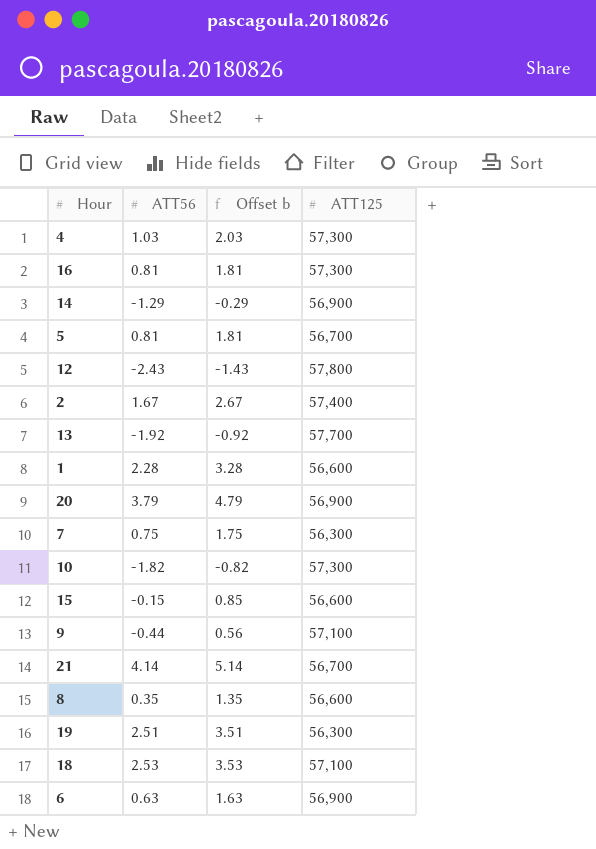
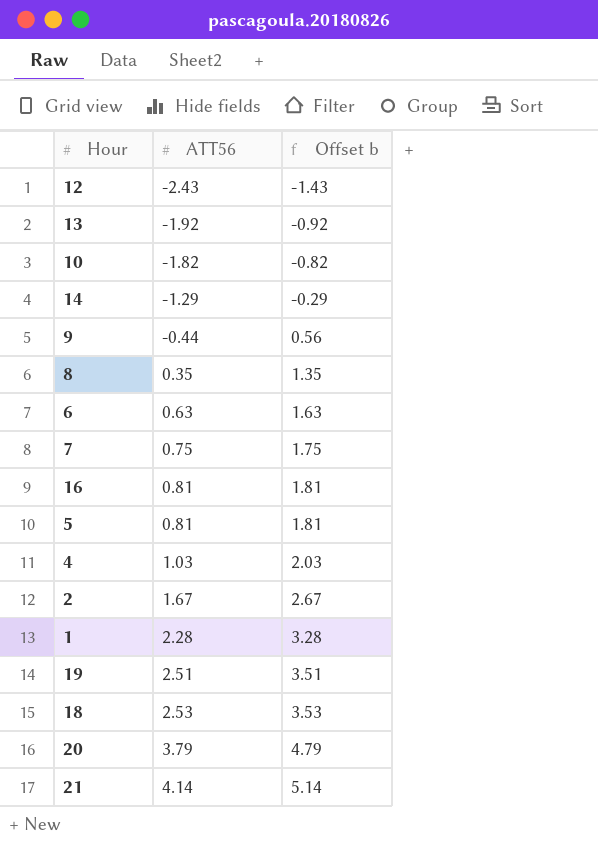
row order: none -> ATT56 ascending
column ATT125 | position: 4 -> none
row 15: -0.15 | 0.85 | 56,600 -> none

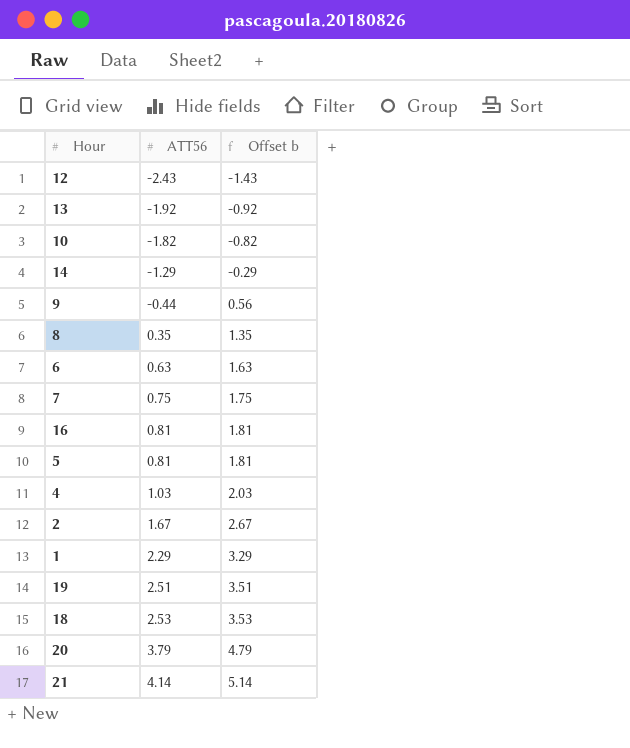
1 | ATT56: 2.28 -> 2.29
1 | Offset b: 3.28 -> 3.29

